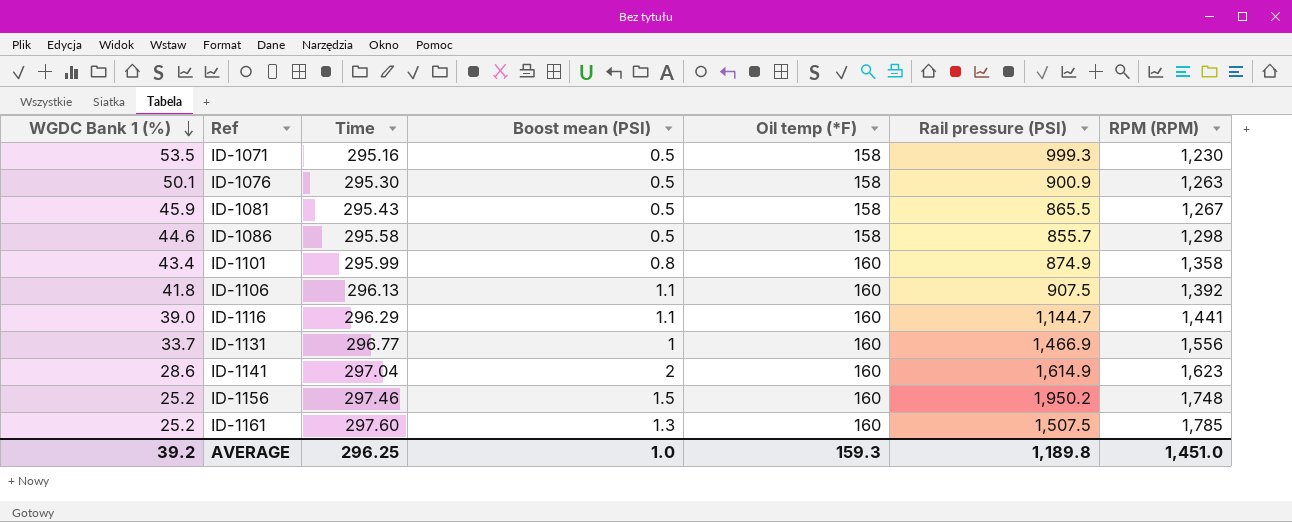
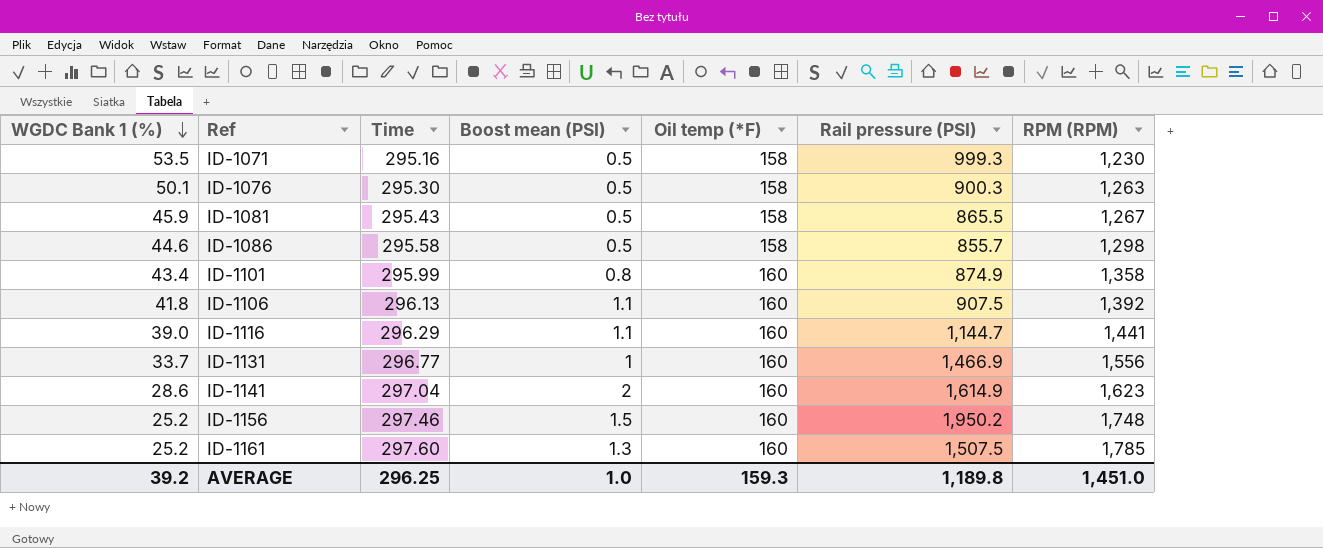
ID-1076 | Rail pressure (PSI): 900.9 -> 900.3

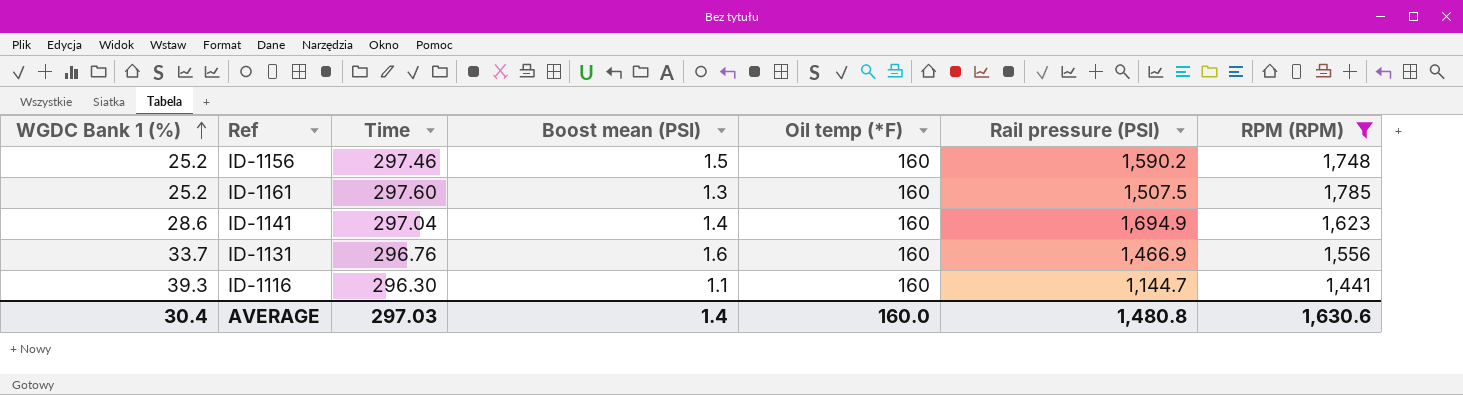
filter: none -> RPM (RPM) >= 1,441
row order: WGDC Bank 1 (%) descending -> WGDC Bank 1 (%) ascending
ID-1156 | Rail pressure (PSI): 1,950.2 -> 1,590.2
ID-1141 | Boost mean (PSI): 2 -> 1.4
ID-1141 | Rail pressure (PSI): 1,614.9 -> 1,694.9
ID-1131 | Time: 296.77 -> 296.76
ID-1131 | Boost mean (PSI): 1 -> 1.6
ID-1116 | WGDC Bank 1 (%): 39.0 -> 39.3
ID-1116 | Time: 296.29 -> 296.30
AVERAGE | WGDC Bank 1 (%): 39.2 -> 30.4
AVERAGE | Time: 296.25 -> 297.03
AVERAGE | Boost mean (PSI): 1.0 -> 1.4
AVERAGE | Oil temp (*F): 159.3 -> 160.0
AVERAGE | Rail pressure (PSI): 1,189.8 -> 1,480.8
AVERAGE | RPM (RPM): 1,451.0 -> 1,630.6

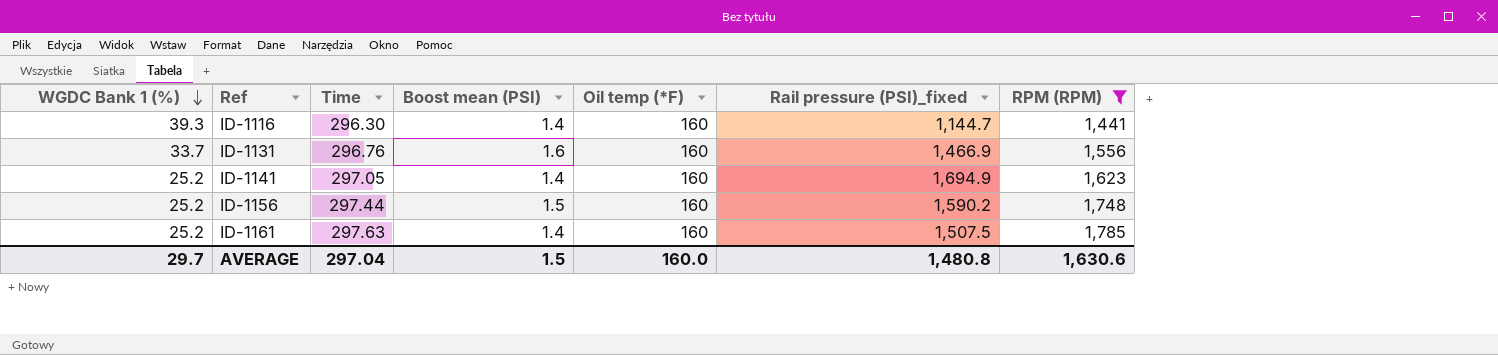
row order: WGDC Bank 1 (%) ascending -> WGDC Bank 1 (%) descending
column name: Rail pressure (PSI) -> Rail pressure (PSI)_fixed
ID-1116 | Boost mean (PSI): 1.1 -> 1.4
ID-1141 | WGDC Bank 1 (%): 28.6 -> 25.2
ID-1141 | Time: 297.04 -> 297.05
ID-1156 | Time: 297.46 -> 297.44
ID-1161 | Time: 297.60 -> 297.63
ID-1161 | Boost mean (PSI): 1.3 -> 1.4
AVERAGE | WGDC Bank 1 (%): 30.4 -> 29.7
AVERAGE | Time: 297.03 -> 297.04
AVERAGE | Boost mean (PSI): 1.4 -> 1.5

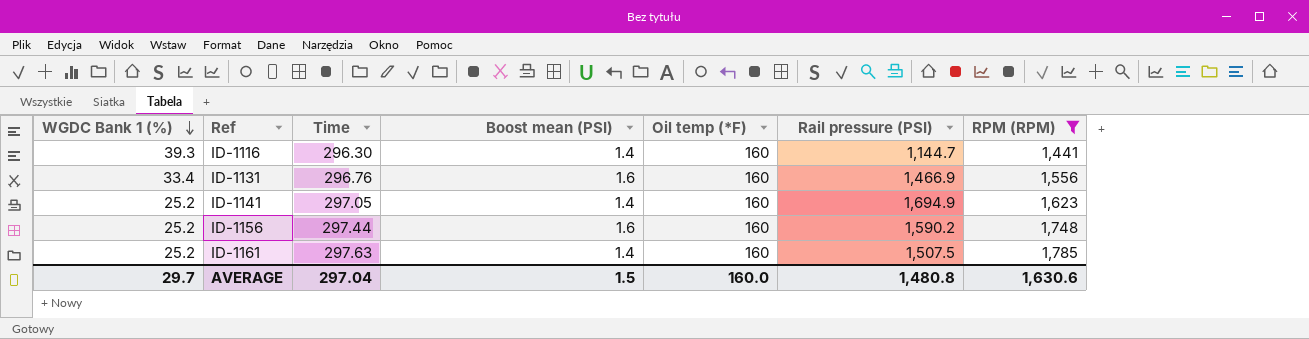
column name: Rail pressure (PSI)_fixed -> Rail pressure (PSI)
ID-1131 | WGDC Bank 1 (%): 33.7 -> 33.4
ID-1156 | Boost mean (PSI): 1.5 -> 1.6

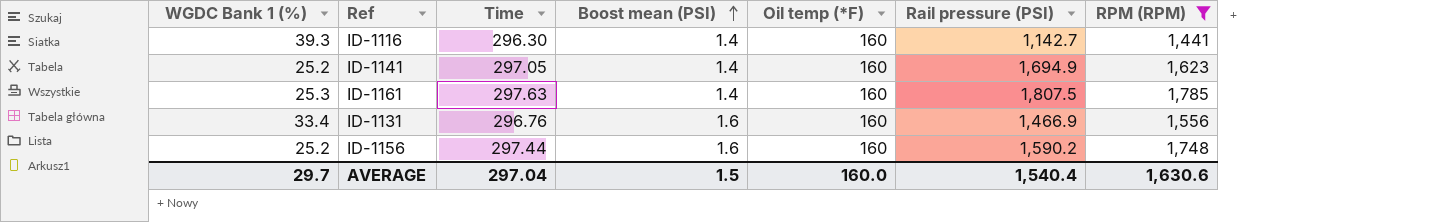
row order: WGDC Bank 1 (%) descending -> Boost mean (PSI) ascending
ID-1116 | Rail pressure (PSI): 1,144.7 -> 1,142.7
ID-1161 | WGDC Bank 1 (%): 25.2 -> 25.3
ID-1161 | Rail pressure (PSI): 1,507.5 -> 1,807.5
AVERAGE | Rail pressure (PSI): 1,480.8 -> 1,540.4

